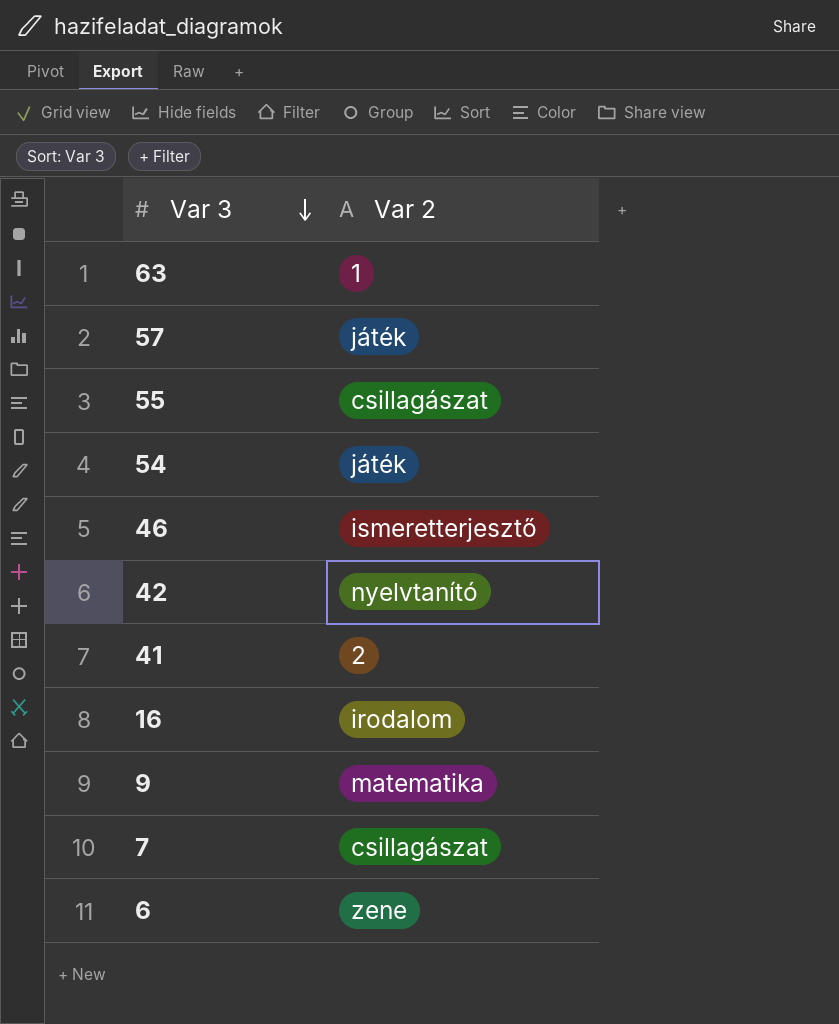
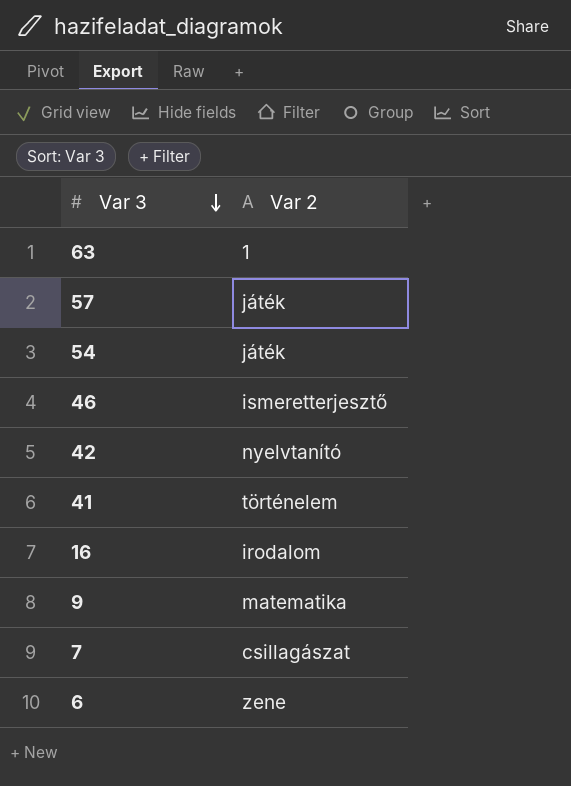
row 55: csillagászat -> none
41 | Var 2: 2 -> történelem

